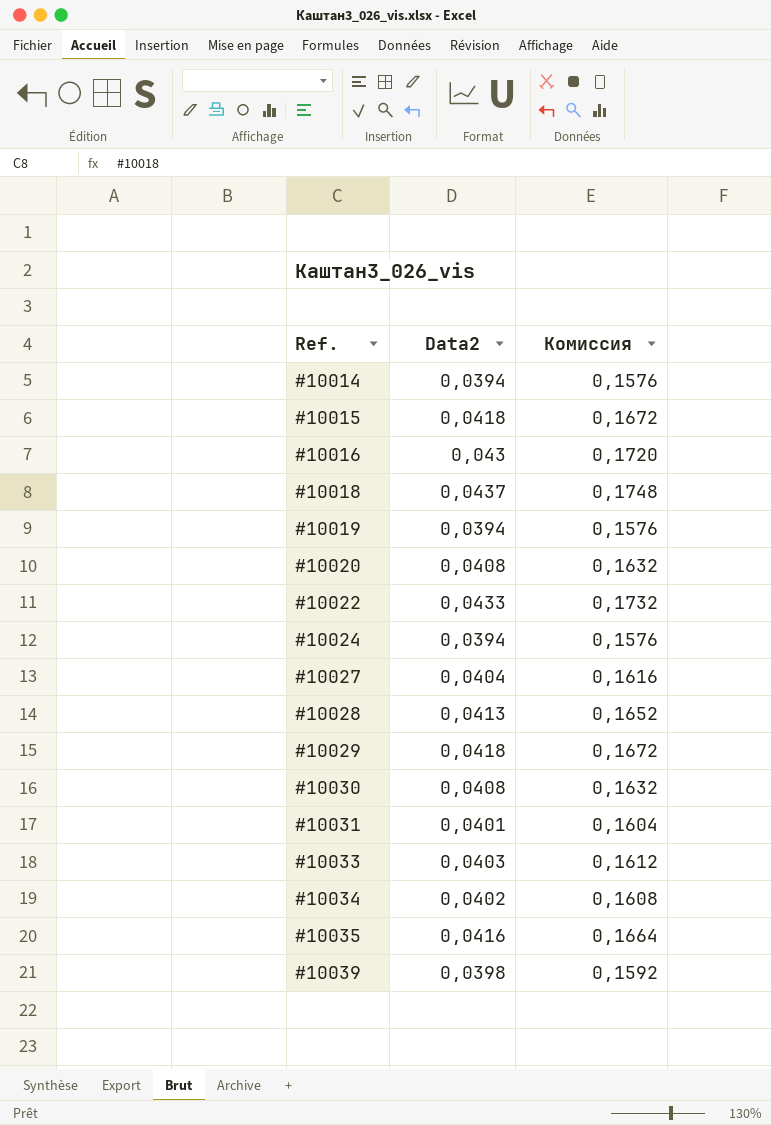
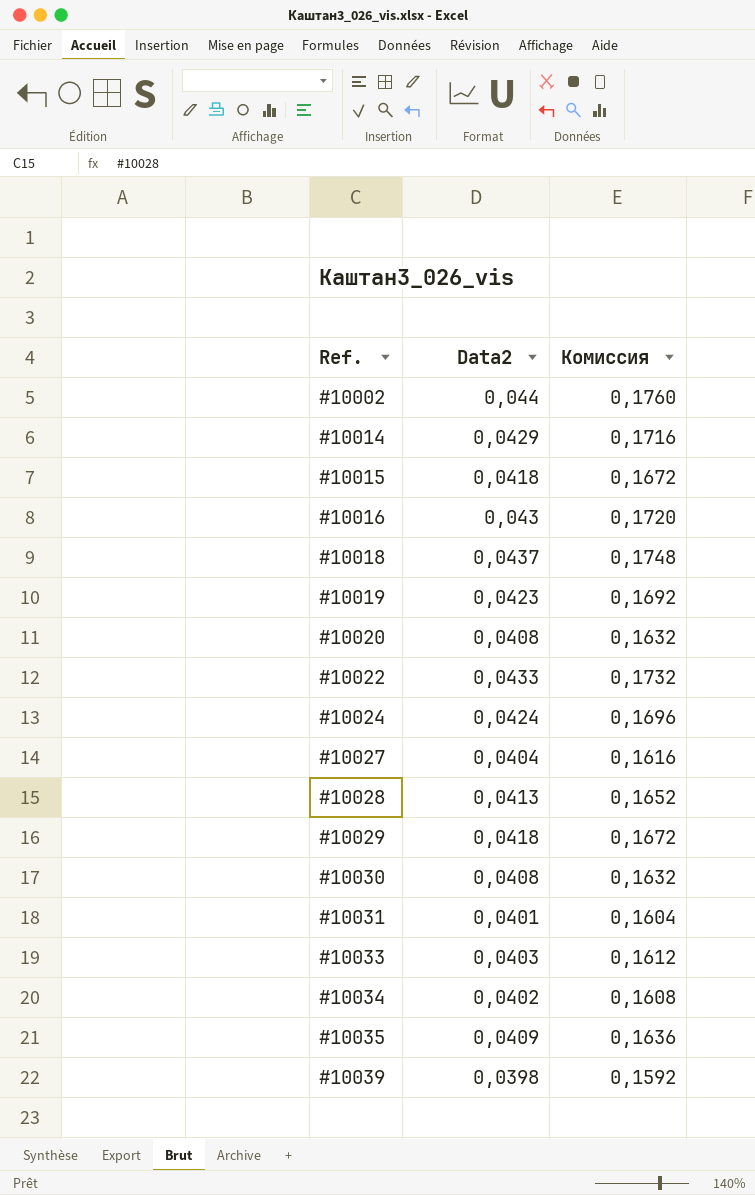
row #10002: none -> 0,044 | 0,1760
#10014 | Data2: 0,0394 -> 0,0429
#10014 | Комиссия: 0,1576 -> 0,1716
#10019 | Data2: 0,0394 -> 0,0423
#10019 | Комиссия: 0,1576 -> 0,1692
#10024 | Data2: 0,0394 -> 0,0424
#10024 | Комиссия: 0,1576 -> 0,1696
#10035 | Data2: 0,0416 -> 0,0409
#10035 | Комиссия: 0,1664 -> 0,1636

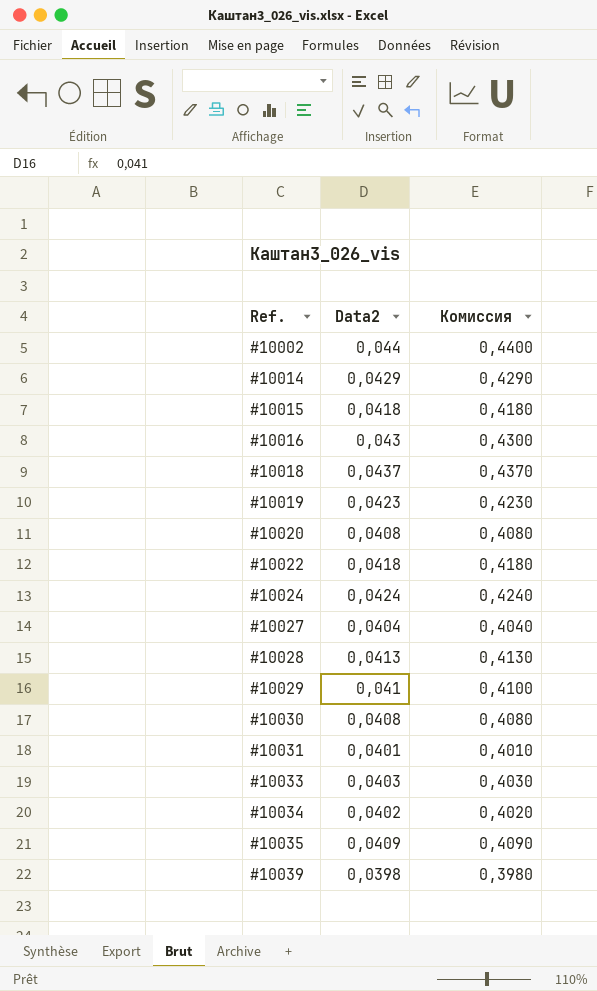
column Комиссия | formula: [Data2] * 4 -> [Data2] * 10
#10022 | Data2: 0,0433 -> 0,0418
#10029 | Data2: 0,0418 -> 0,041

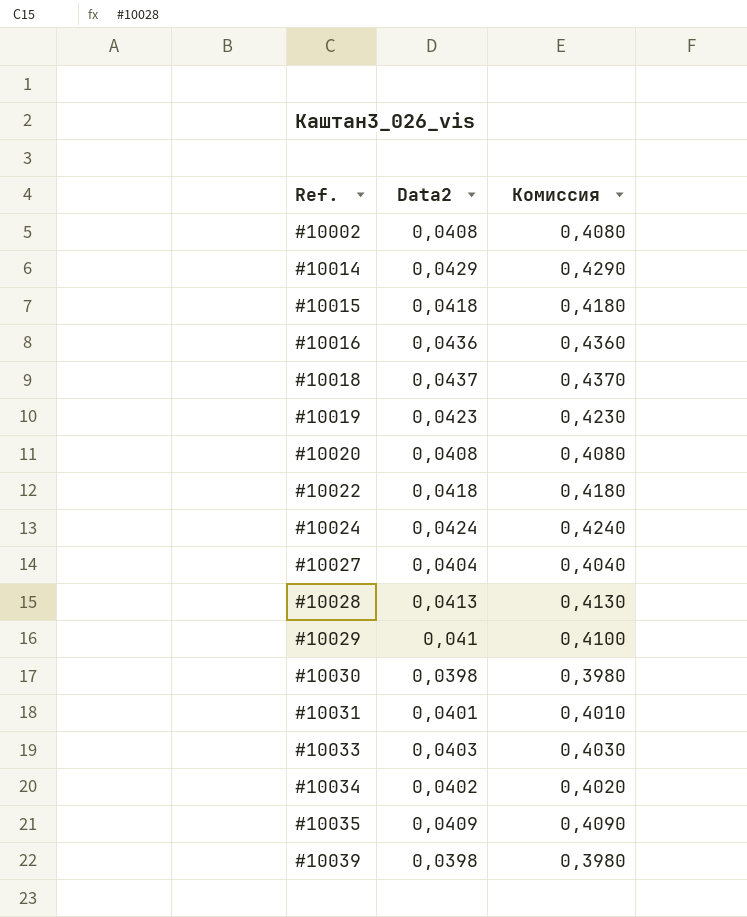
#10002 | Data2: 0,044 -> 0,0408
#10002 | Комиссия: 0,4400 -> 0,4080
#10016 | Data2: 0,043 -> 0,0436
#10016 | Комиссия: 0,4300 -> 0,4360
#10030 | Data2: 0,0408 -> 0,0398
#10030 | Комиссия: 0,4080 -> 0,3980

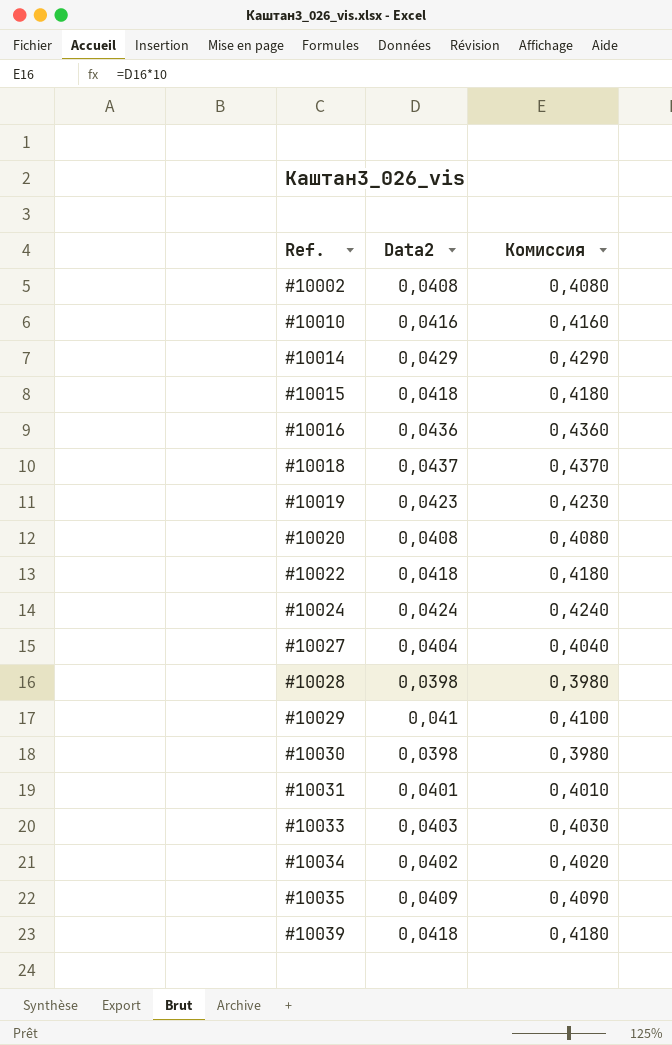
row #10010: none -> 0,0416 | 0,4160
#10028 | Data2: 0,0413 -> 0,0398
#10028 | Комиссия: 0,4130 -> 0,3980
#10039 | Data2: 0,0398 -> 0,0418
#10039 | Комиссия: 0,3980 -> 0,4180

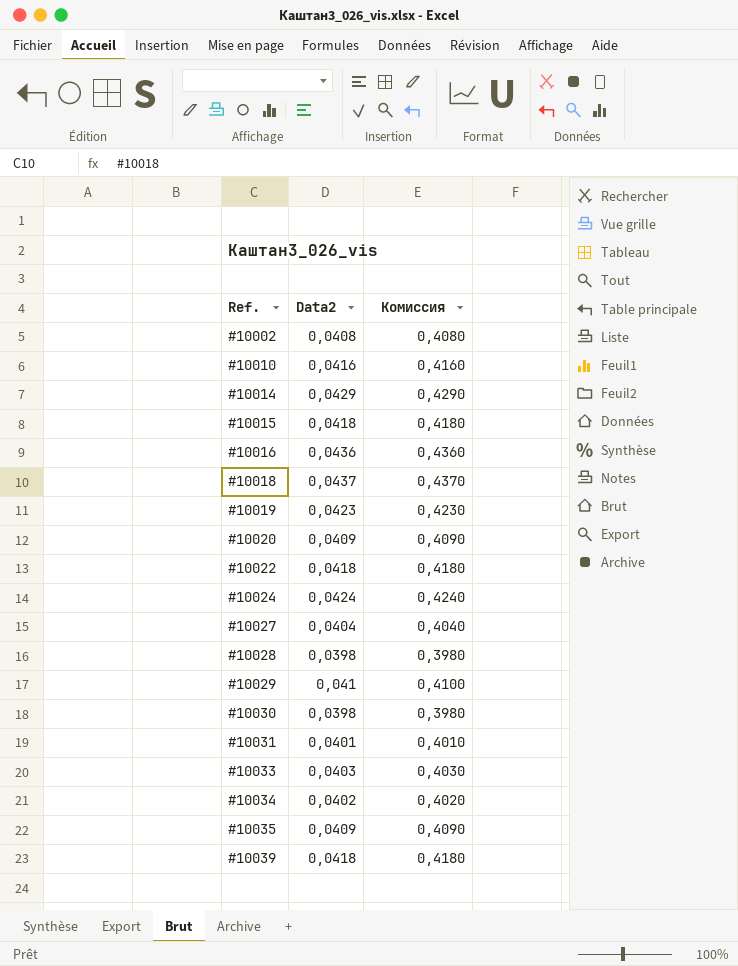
#10020 | Data2: 0,0408 -> 0,0409
#10020 | Комиссия: 0,4080 -> 0,4090

